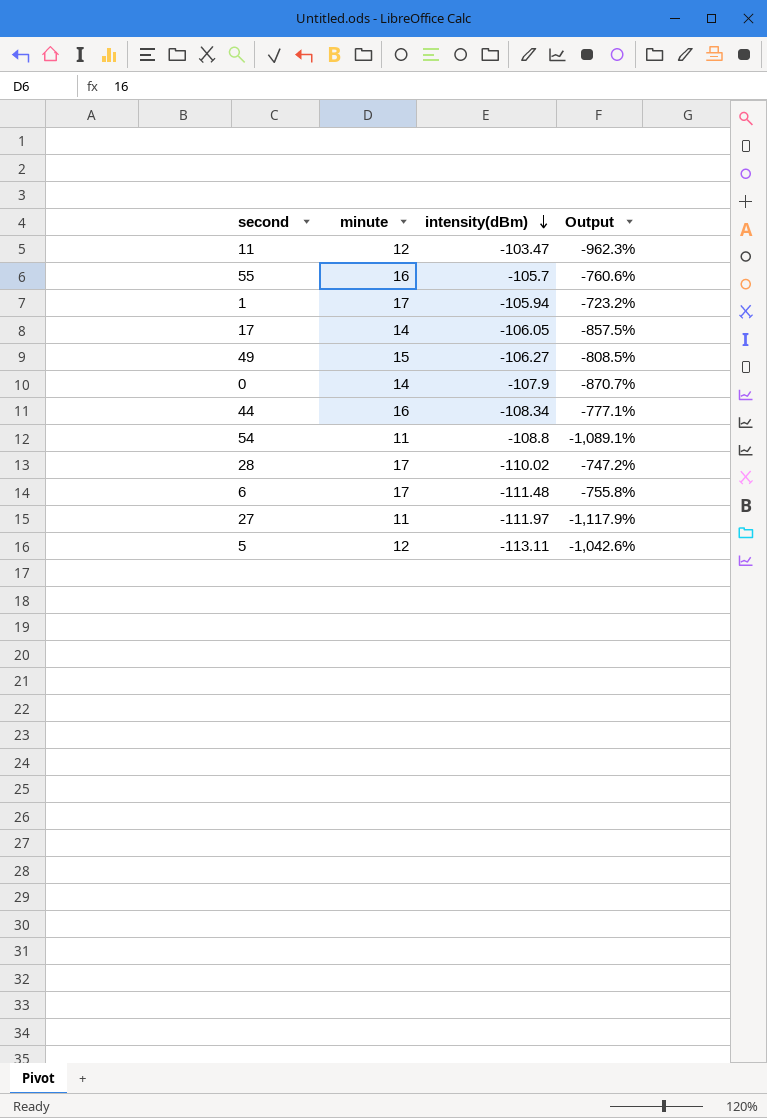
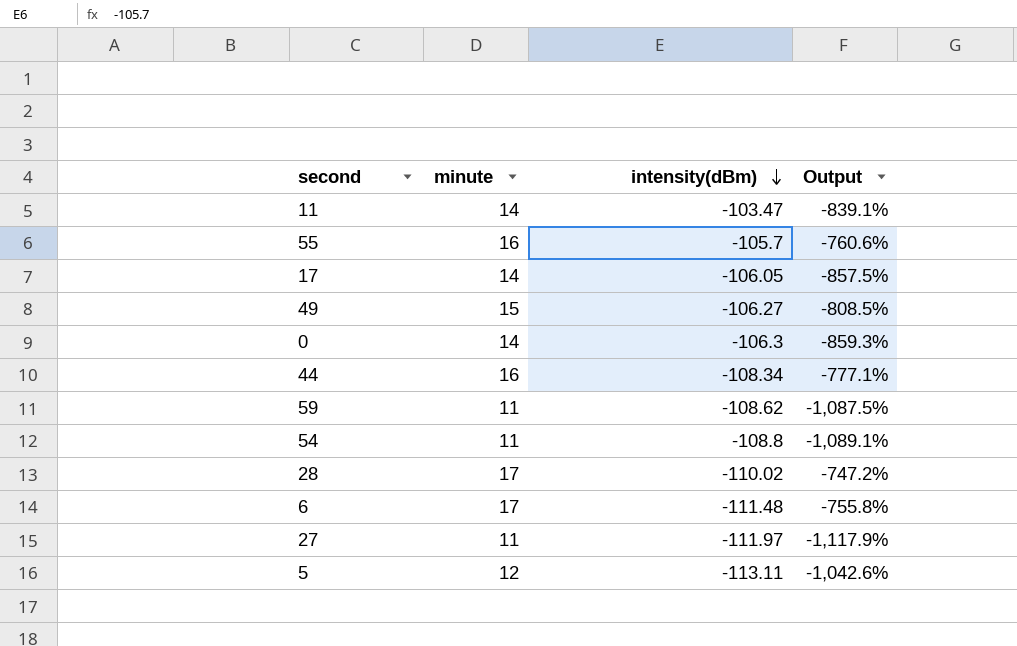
row 1: 17 | -105.94 | -723.2% -> none
11 | minute: 12 -> 14
11 | Output: -962.3% -> -839.1%
0 | intensity(dBm): -107.9 -> -106.3
0 | Output: -870.7% -> -859.3%
row 59: none -> 11 | -108.62 | -1,087.5%

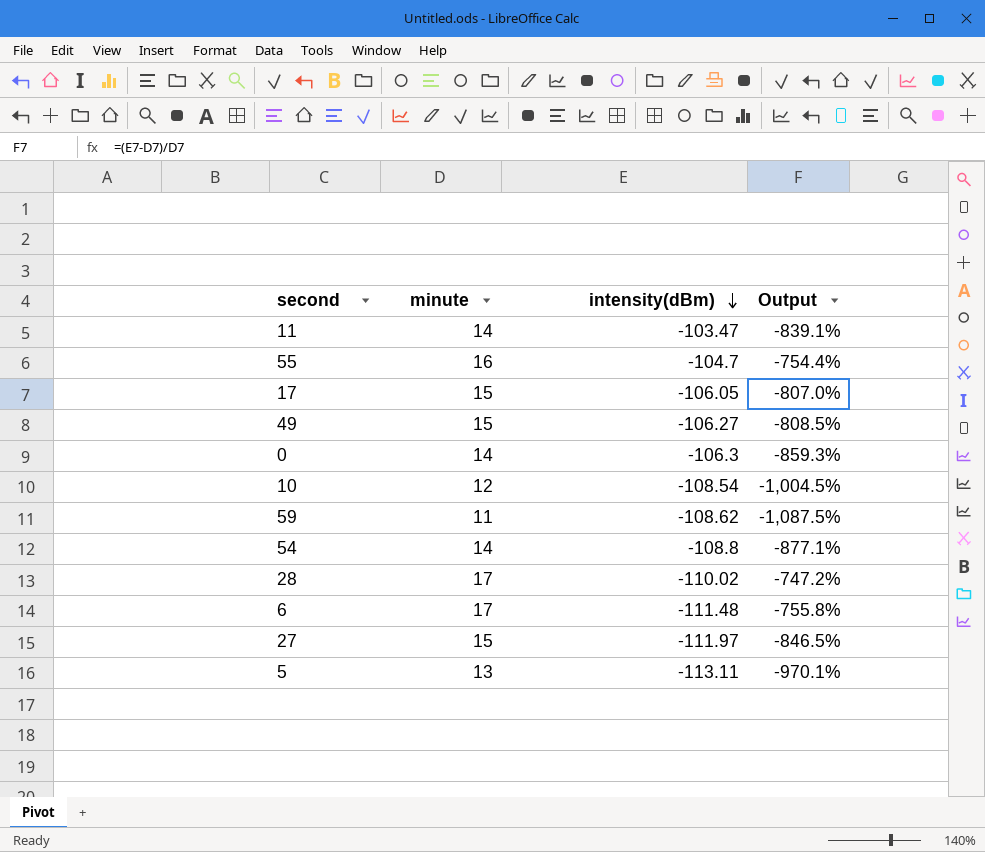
row 44: 16 | -108.34 | -777.1% -> none
55 | intensity(dBm): -105.7 -> -104.7
55 | Output: -760.6% -> -754.4%
17 | minute: 14 -> 15
17 | Output: -857.5% -> -807.0%
row 10: none -> 12 | -108.54 | -1,004.5%
54 | minute: 11 -> 14
54 | Output: -1,089.1% -> -877.1%
27 | minute: 11 -> 15
27 | Output: -1,117.9% -> -846.5%
5 | minute: 12 -> 13
5 | Output: -1,042.6% -> -970.1%

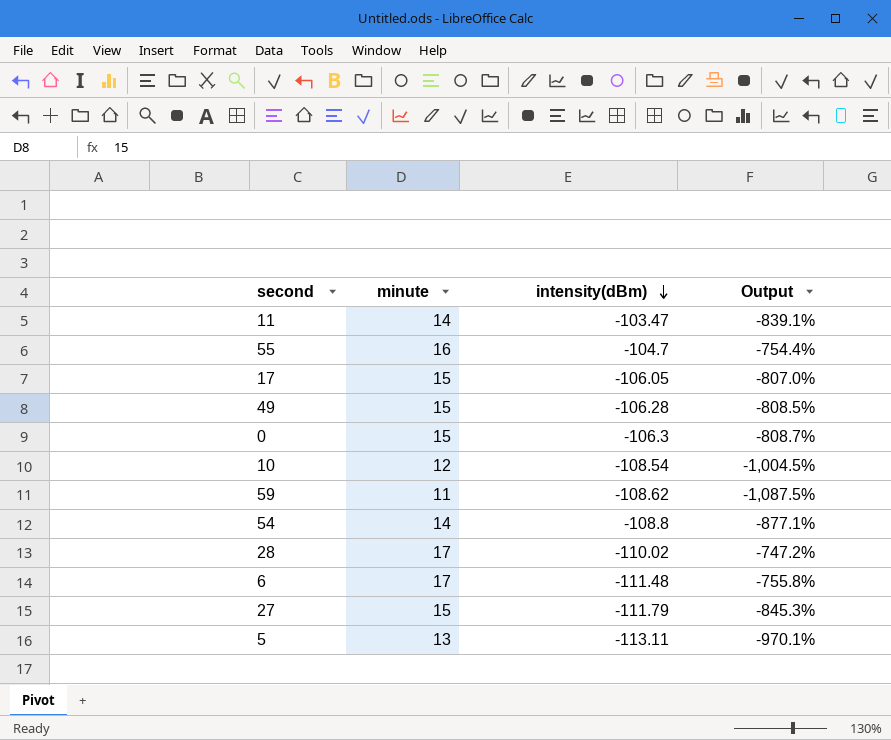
49 | intensity(dBm): -106.27 -> -106.28
0 | minute: 14 -> 15
0 | Output: -859.3% -> -808.7%
27 | intensity(dBm): -111.97 -> -111.79
27 | Output: -846.5% -> -845.3%

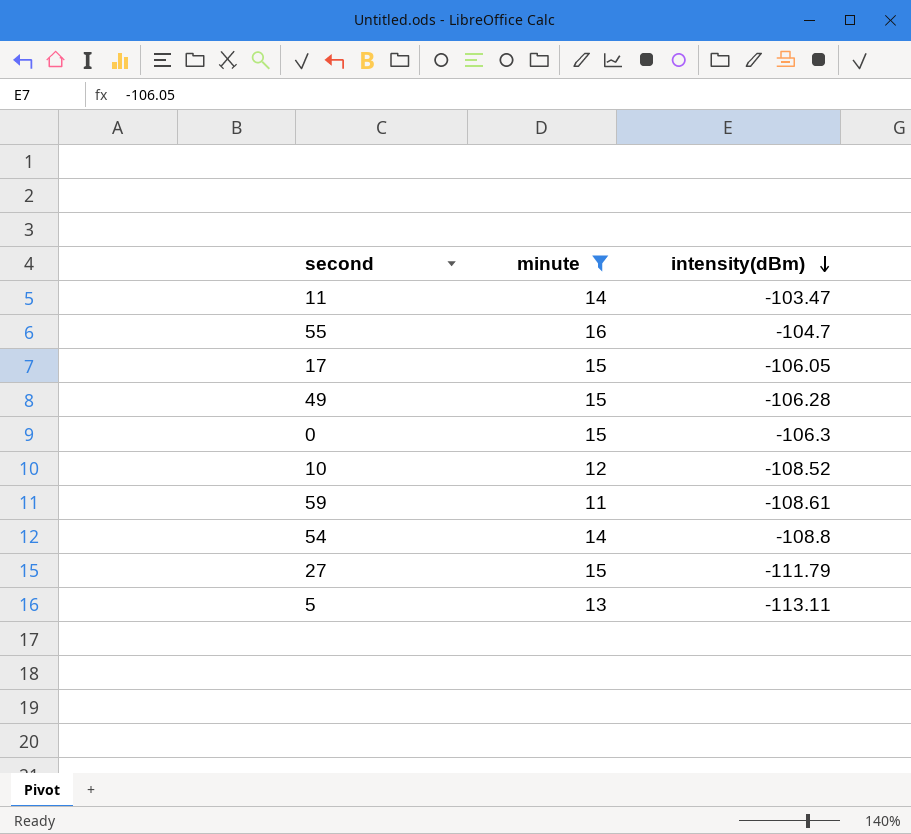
filter: none -> minute != 17
column Output | formula: ([intensity(dBm)] - [minute]) / [minute] -> none
10 | intensity(dBm): -108.54 -> -108.52
59 | intensity(dBm): -108.62 -> -108.61

